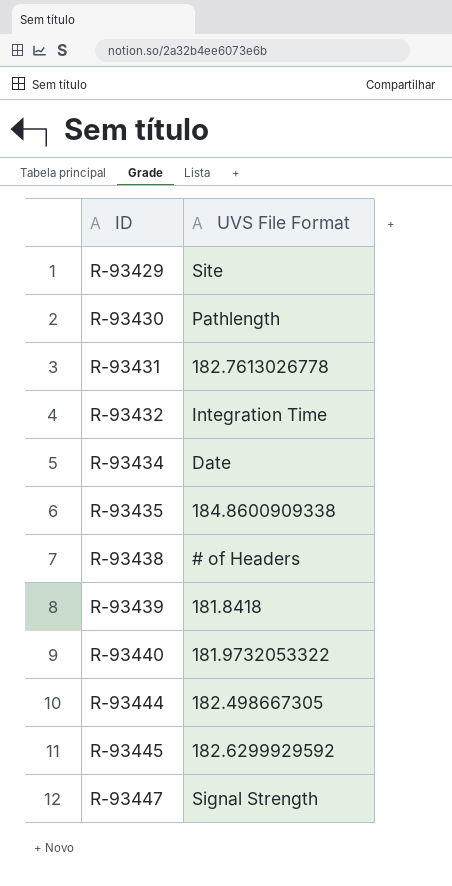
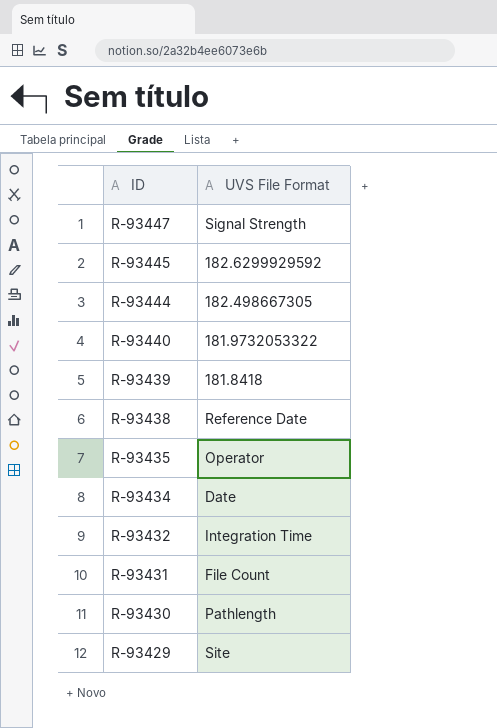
row order: ID ascending -> ID descending
R-93438 | UVS File Format: # of Headers -> Reference Date
R-93435 | UVS File Format: 184.8600909338 -> Operator
R-93431 | UVS File Format: 182.7613026778 -> File Count

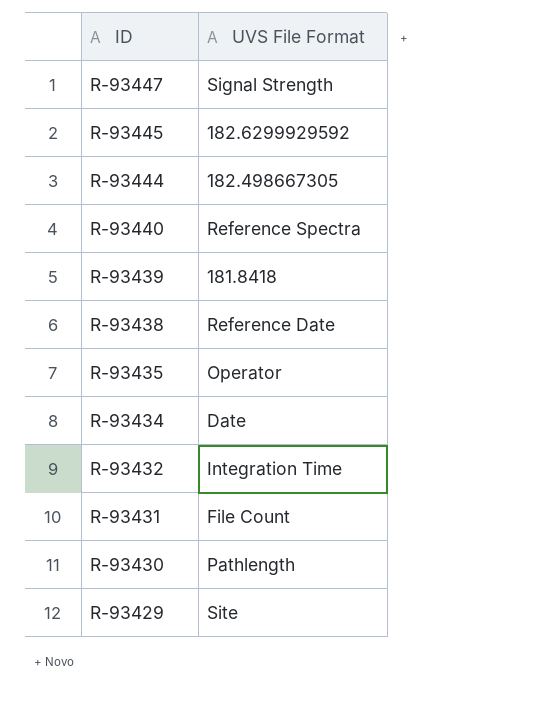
R-93440 | UVS File Format: 181.9732053322 -> Reference Spectra

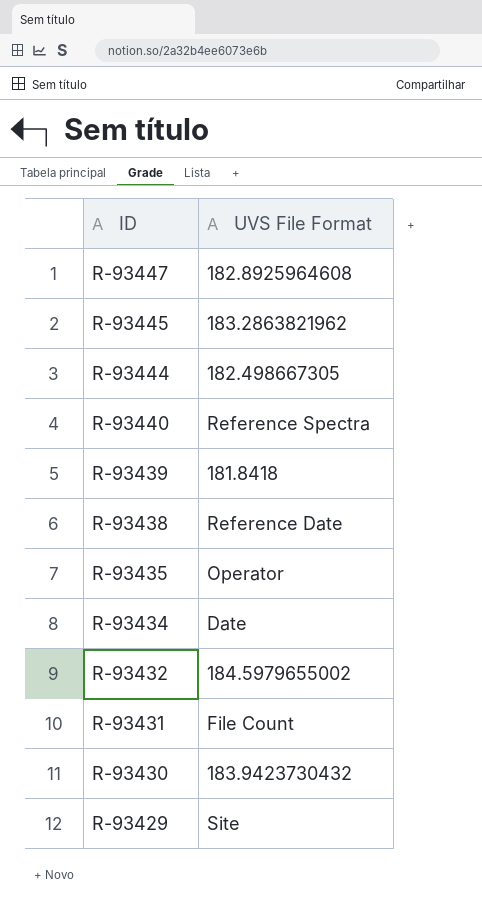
R-93447 | UVS File Format: Signal Strength -> 182.8925964608
R-93445 | UVS File Format: 182.6299929592 -> 183.2863821962
R-93432 | UVS File Format: Integration Time -> 184.5979655002
R-93430 | UVS File Format: Pathlength -> 183.9423730432

